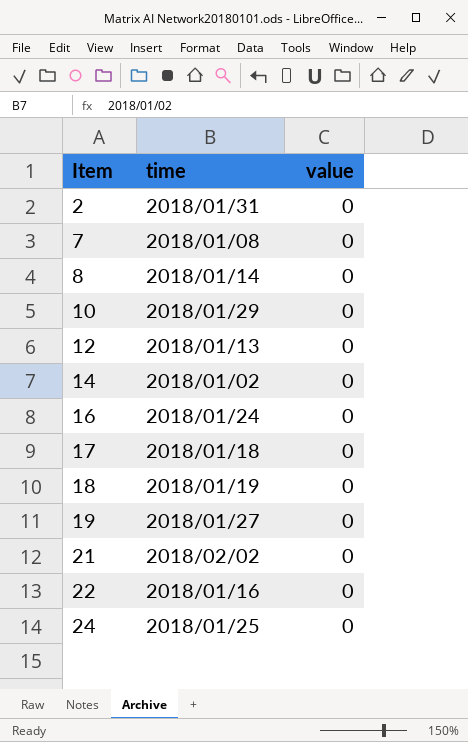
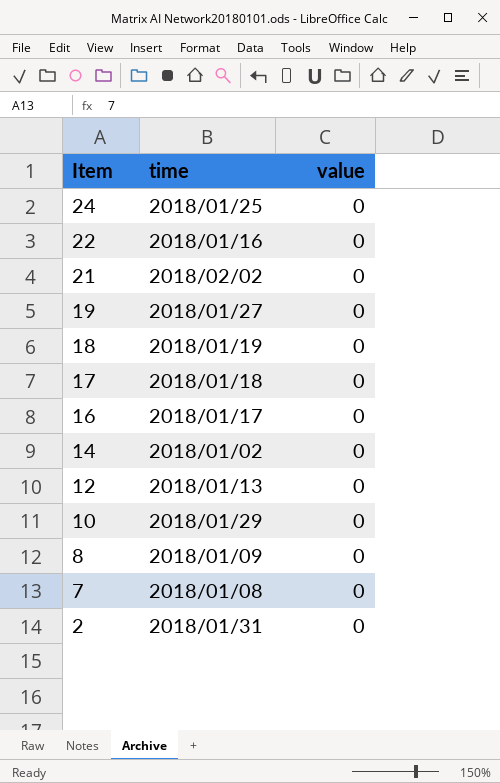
row order: Item ascending -> Item descending
16 | time: 2018/01/24 -> 2018/01/17
8 | time: 2018/01/14 -> 2018/01/09

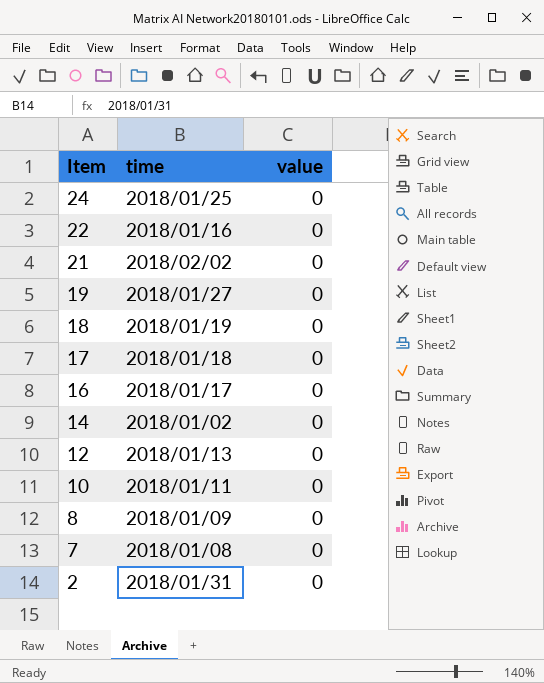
10 | time: 2018/01/29 -> 2018/01/11

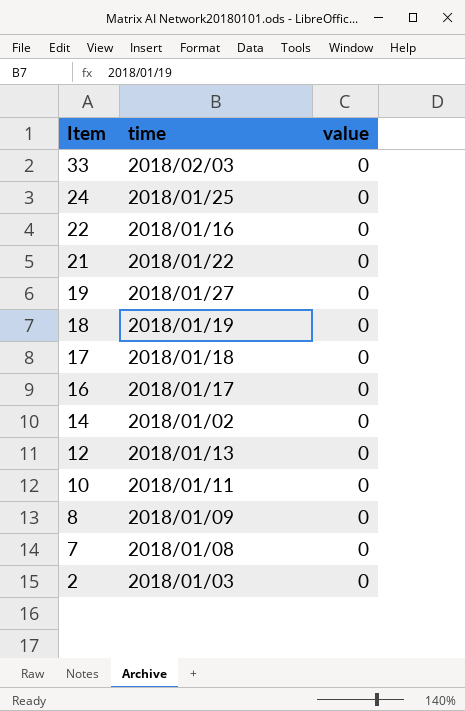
row 33: none -> 2018/02/03 | 0
21 | time: 2018/02/02 -> 2018/01/22
2 | time: 2018/01/31 -> 2018/01/03

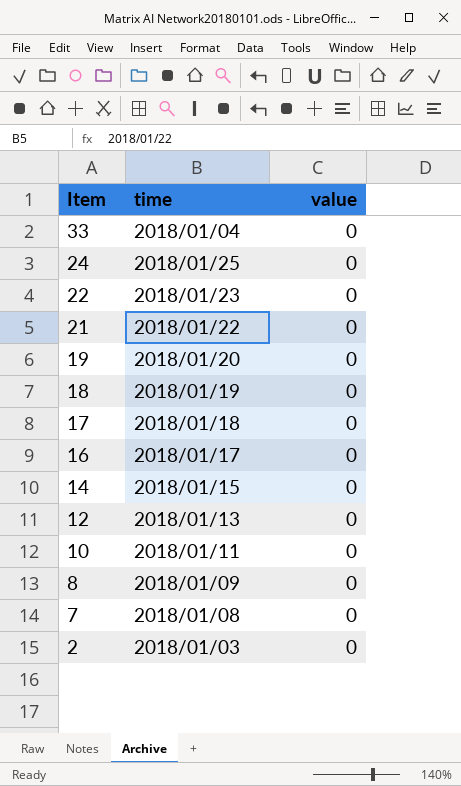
33 | time: 2018/02/03 -> 2018/01/04
22 | time: 2018/01/16 -> 2018/01/23
19 | time: 2018/01/27 -> 2018/01/20
14 | time: 2018/01/02 -> 2018/01/15

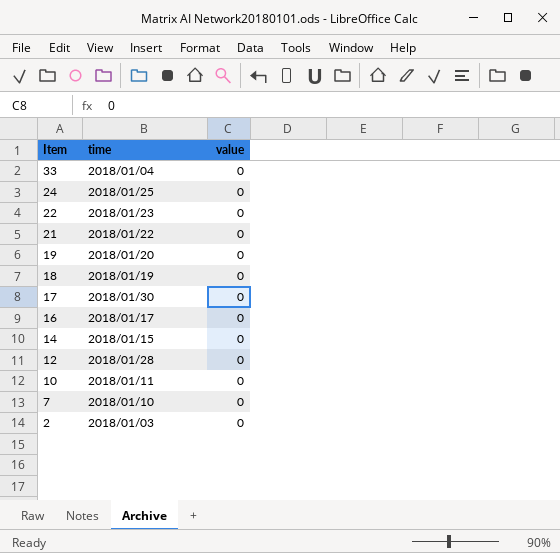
row 8: 2018/01/09 | 0 -> none
17 | time: 2018/01/18 -> 2018/01/30
12 | time: 2018/01/13 -> 2018/01/28
7 | time: 2018/01/08 -> 2018/01/10

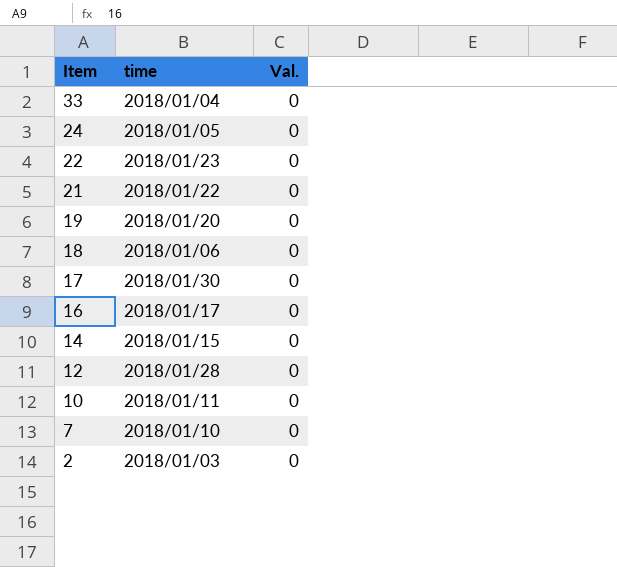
column name: value -> Val.
24 | time: 2018/01/25 -> 2018/01/05
18 | time: 2018/01/19 -> 2018/01/06

